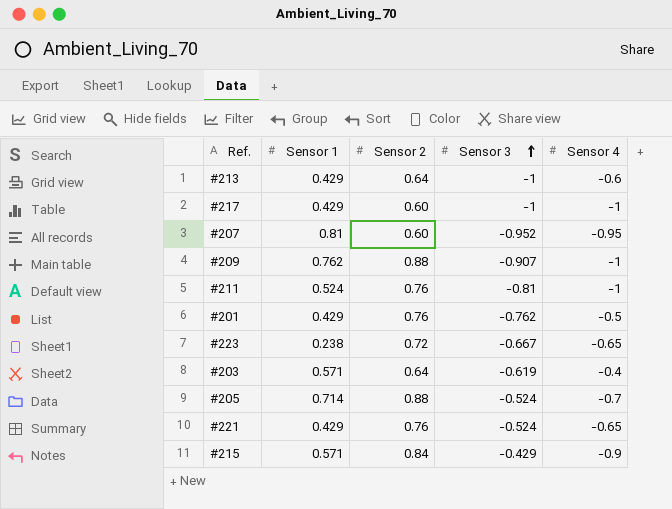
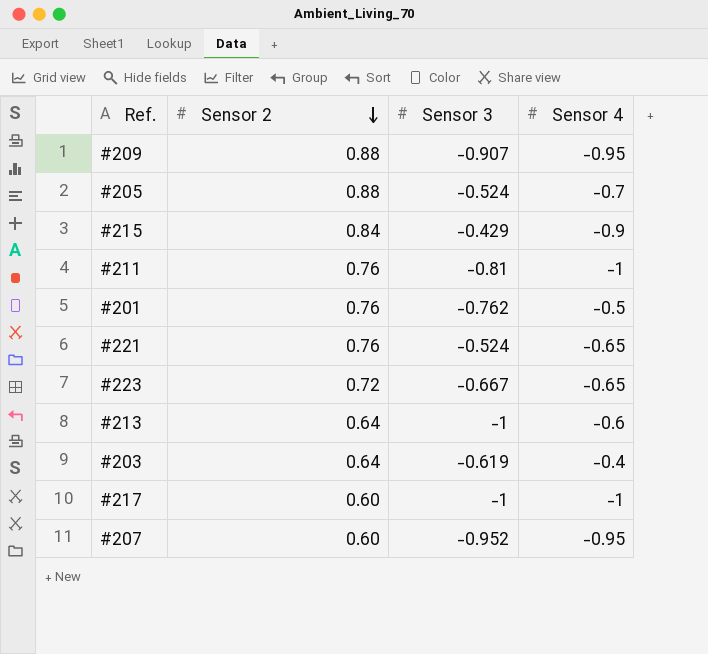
row order: Sensor 3 ascending -> Sensor 2 descending
column Sensor 1 | position: 2 -> none
#209 | Sensor 4: -1 -> -0.95

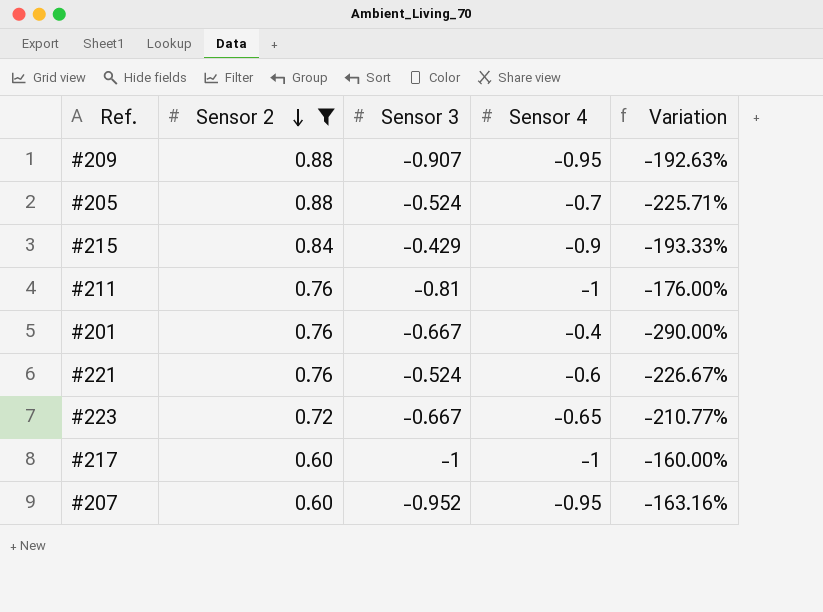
filter: none -> Sensor 2 != 0.64
column Variation | formula: none -> ([Sensor 2] - [Sensor 4]) / [Sensor 4]
#201 | Sensor 3: -0.762 -> -0.667
#201 | Sensor 4: -0.5 -> -0.4
#221 | Sensor 4: -0.65 -> -0.6

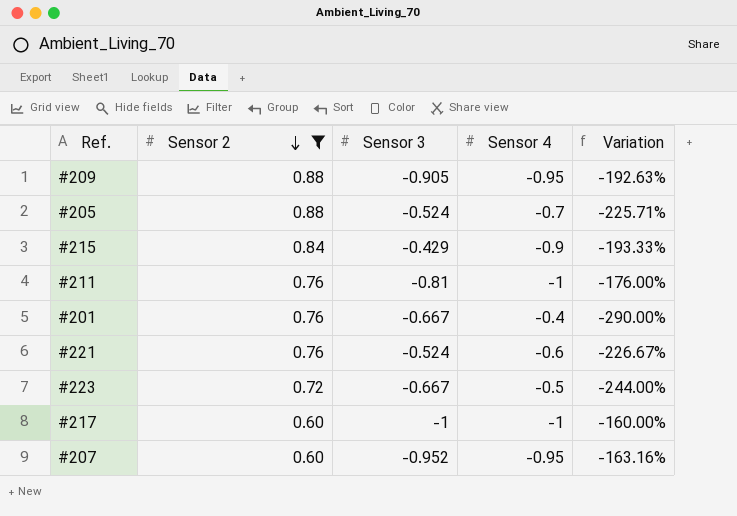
#209 | Sensor 3: -0.907 -> -0.905
#223 | Sensor 4: -0.65 -> -0.5
#223 | Variation: -210.77% -> -244.00%

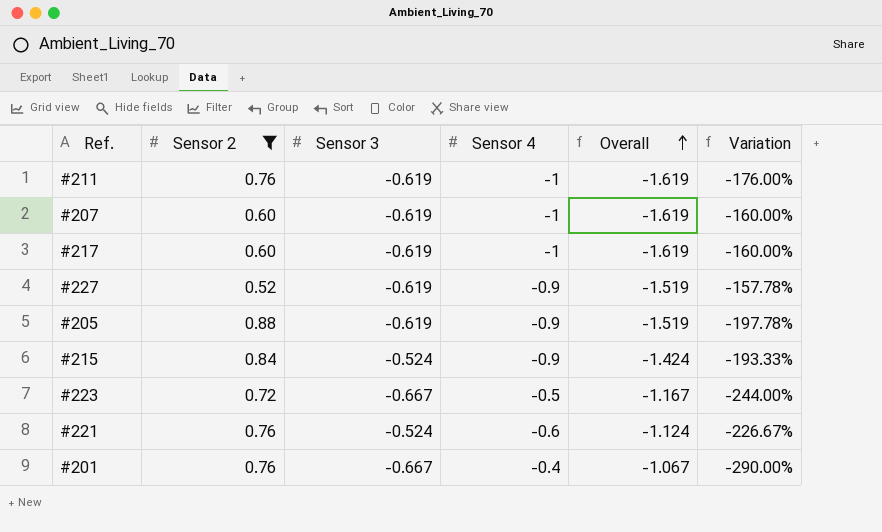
row order: Sensor 2 descending -> Overall ascending
column Overall | formula: none -> [Sensor 3] + [Sensor 4]
row #209: 0.88 | -0.905 | -0.95 | -192.63% -> none
#211 | Sensor 3: -0.81 -> -0.619
#207 | Sensor 3: -0.952 -> -0.619
#207 | Sensor 4: -0.95 -> -1
#207 | Variation: -163.16% -> -160.00%
#217 | Sensor 3: -1 -> -0.619
row #227: none -> 0.52 | -0.619 | -0.9 | -1.519 | -157.78%
#205 | Sensor 3: -0.524 -> -0.619
#205 | Sensor 4: -0.7 -> -0.9
#205 | Variation: -225.71% -> -197.78%
#215 | Sensor 3: -0.429 -> -0.524

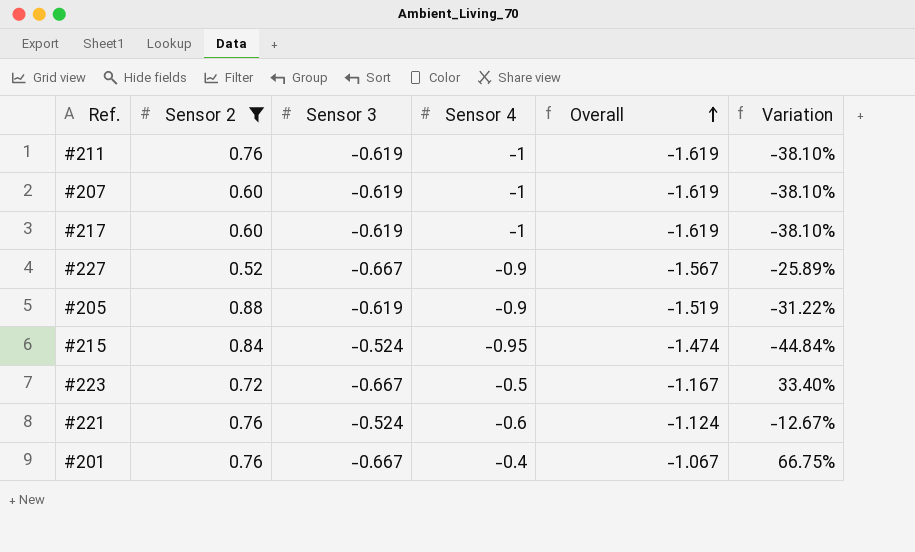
column Variation | formula: ([Sensor 2] - [Sensor 4]) / [Sensor 4] -> ([Sensor 3] - [Sensor 4]) / [Sensor 4]
#227 | Sensor 3: -0.619 -> -0.667
#227 | Overall: -1.519 -> -1.567
#215 | Sensor 4: -0.9 -> -0.95
#215 | Overall: -1.424 -> -1.474

